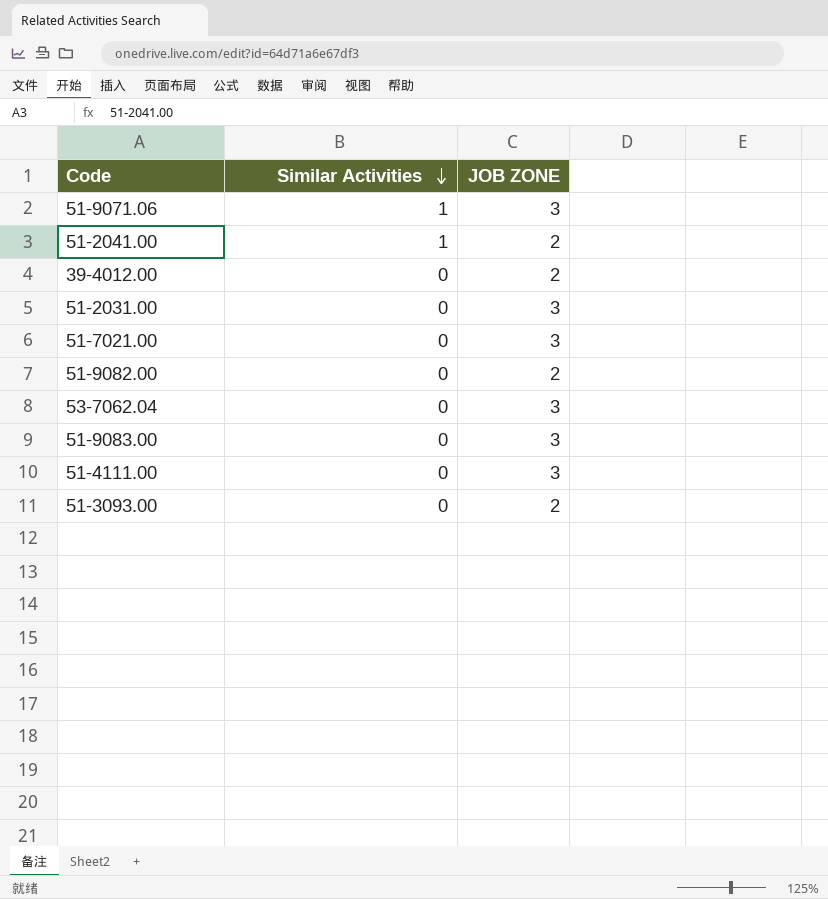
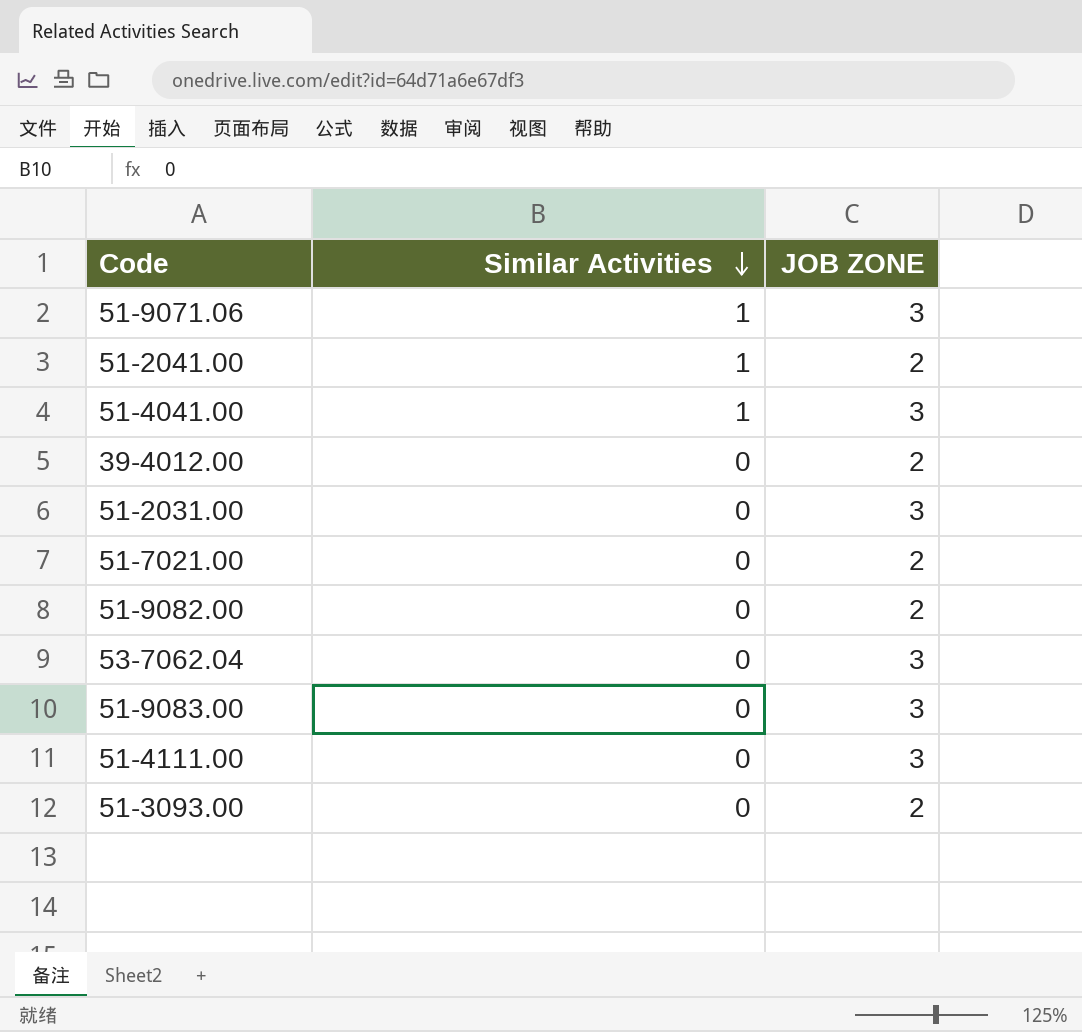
row 51-4041.00: none -> 1 | 3
51-7021.00 | JOB ZONE: 3 -> 2

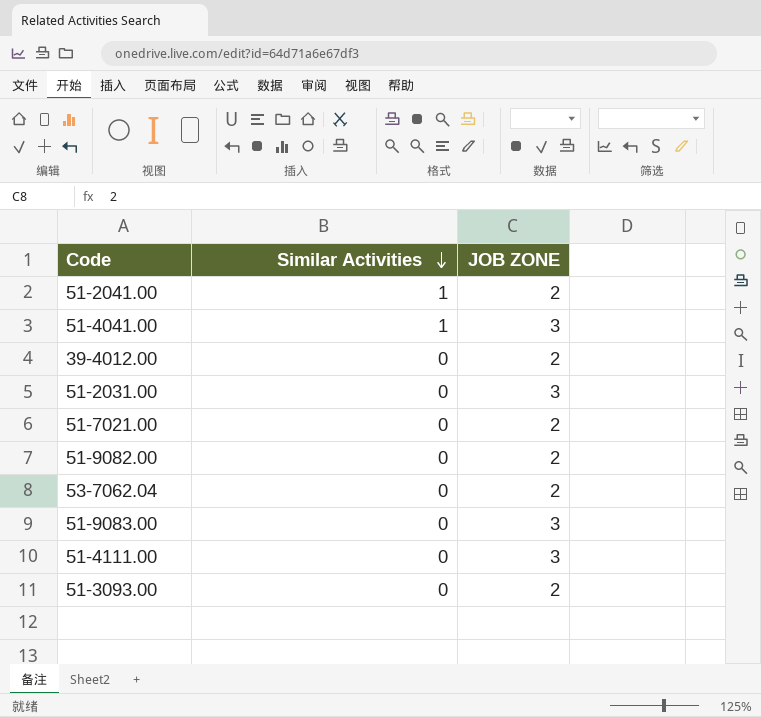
row 51-9071.06: 1 | 3 -> none
53-7062.04 | JOB ZONE: 3 -> 2

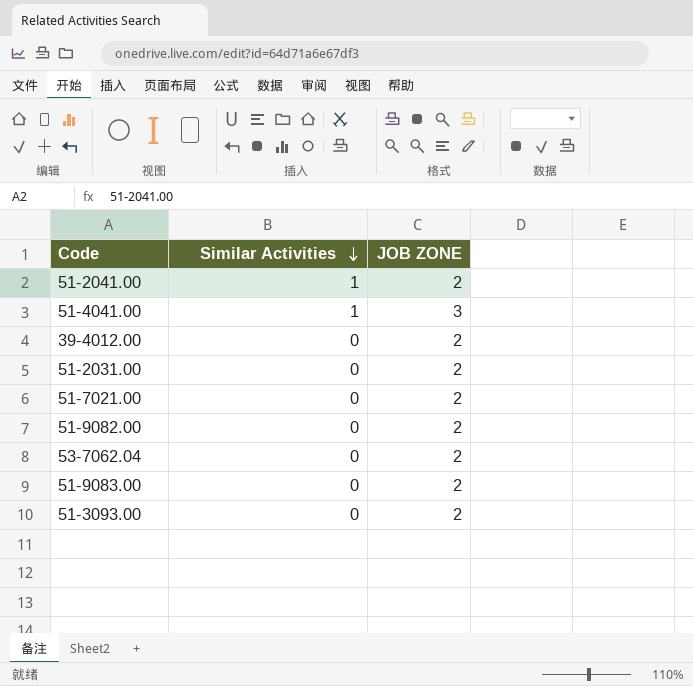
row 51-4111.00: 0 | 3 -> none
51-2031.00 | JOB ZONE: 3 -> 2
51-9083.00 | JOB ZONE: 3 -> 2

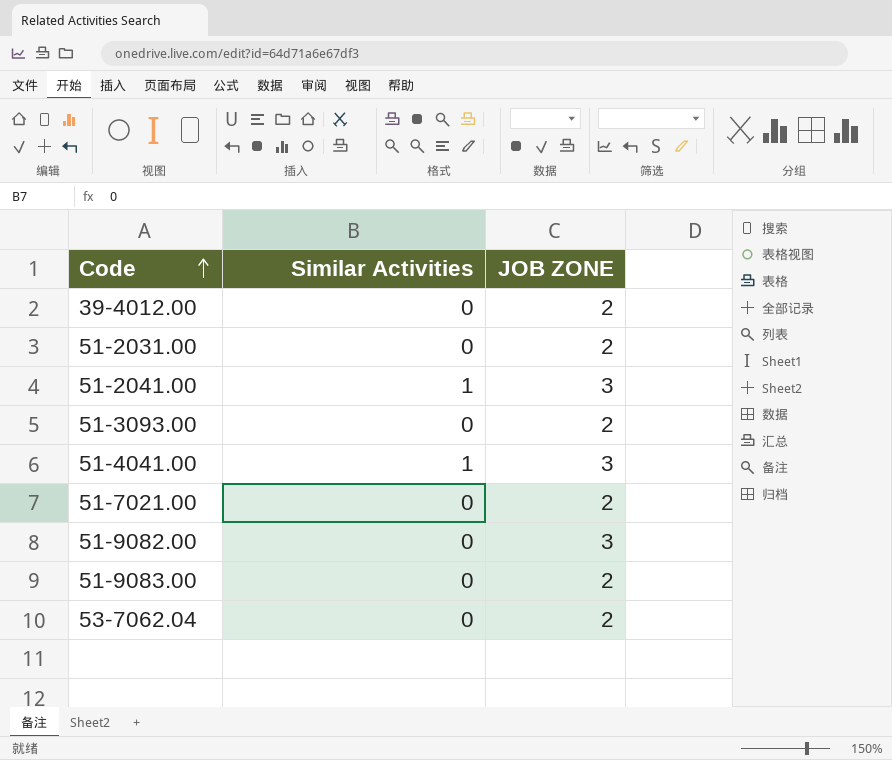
row order: Similar Activities descending -> Code ascending
51-2041.00 | JOB ZONE: 2 -> 3
51-9082.00 | JOB ZONE: 2 -> 3

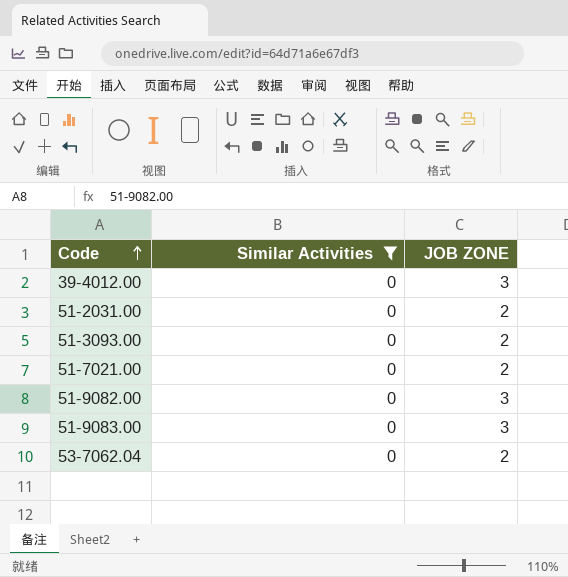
filter: none -> Similar Activities = 0
39-4012.00 | JOB ZONE: 2 -> 3
51-9083.00 | JOB ZONE: 2 -> 3

